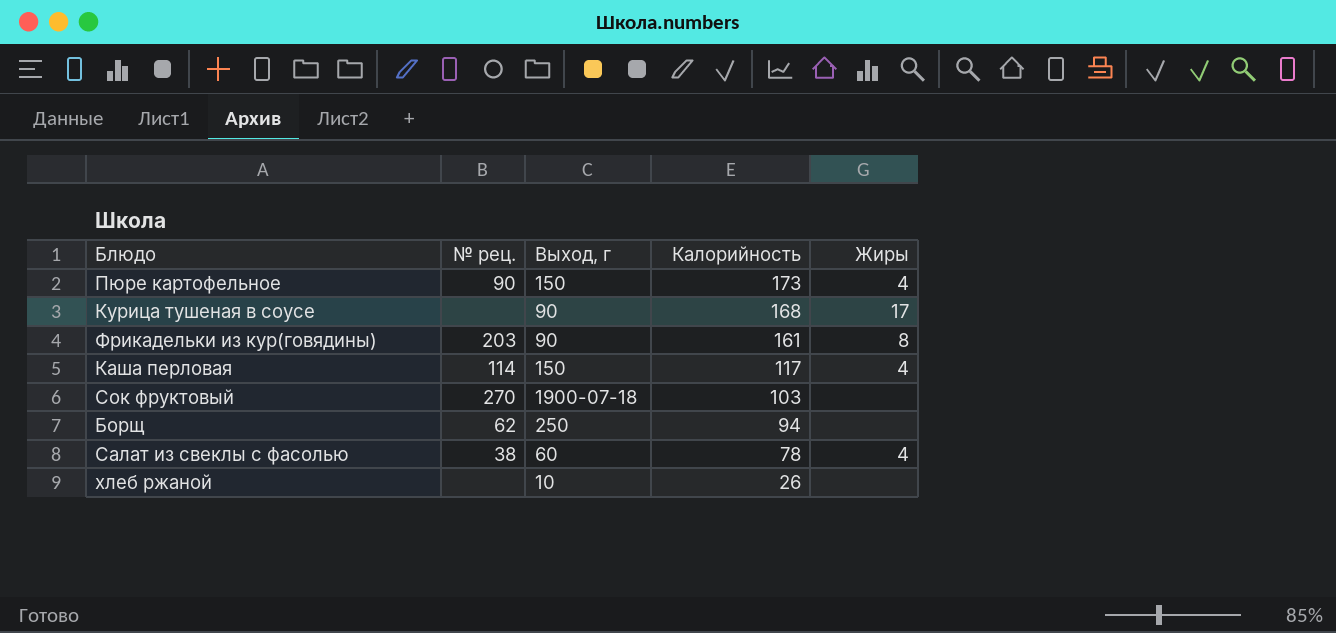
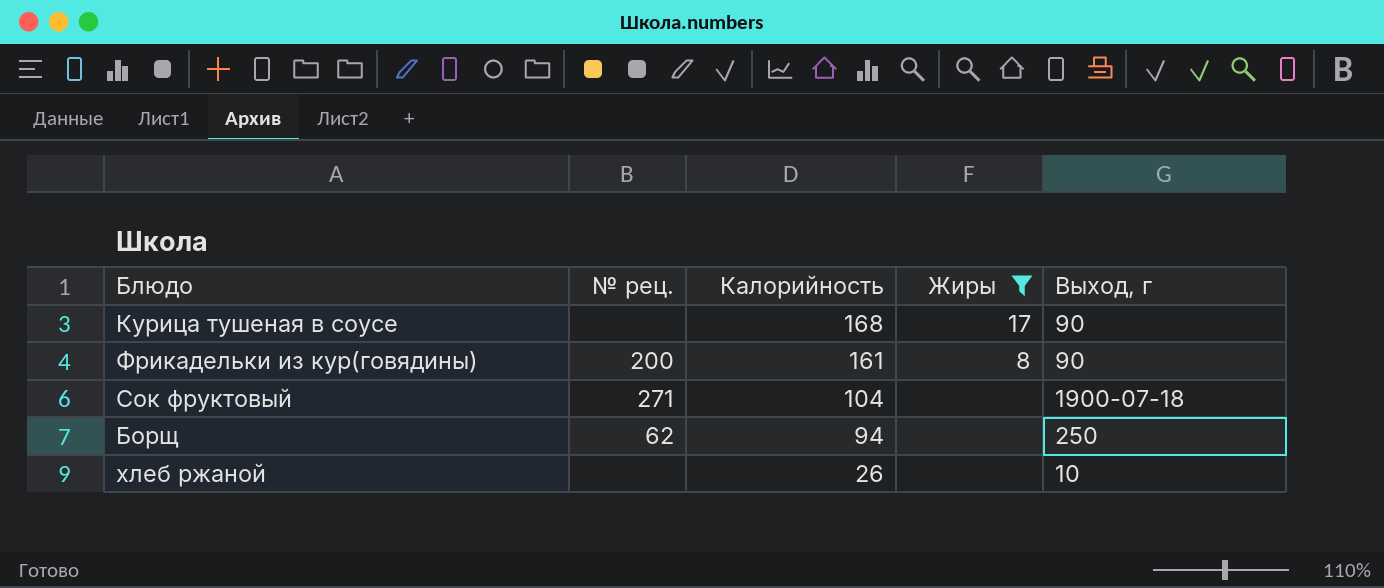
filter: none -> Жиры != 4
column Выход, г | position: 3 -> 5
Фрикадельки из кур(говядины) | № рец.: 203 -> 200
Сок фруктовый | № рец.: 270 -> 271
Сок фруктовый | Калорийность: 103 -> 104

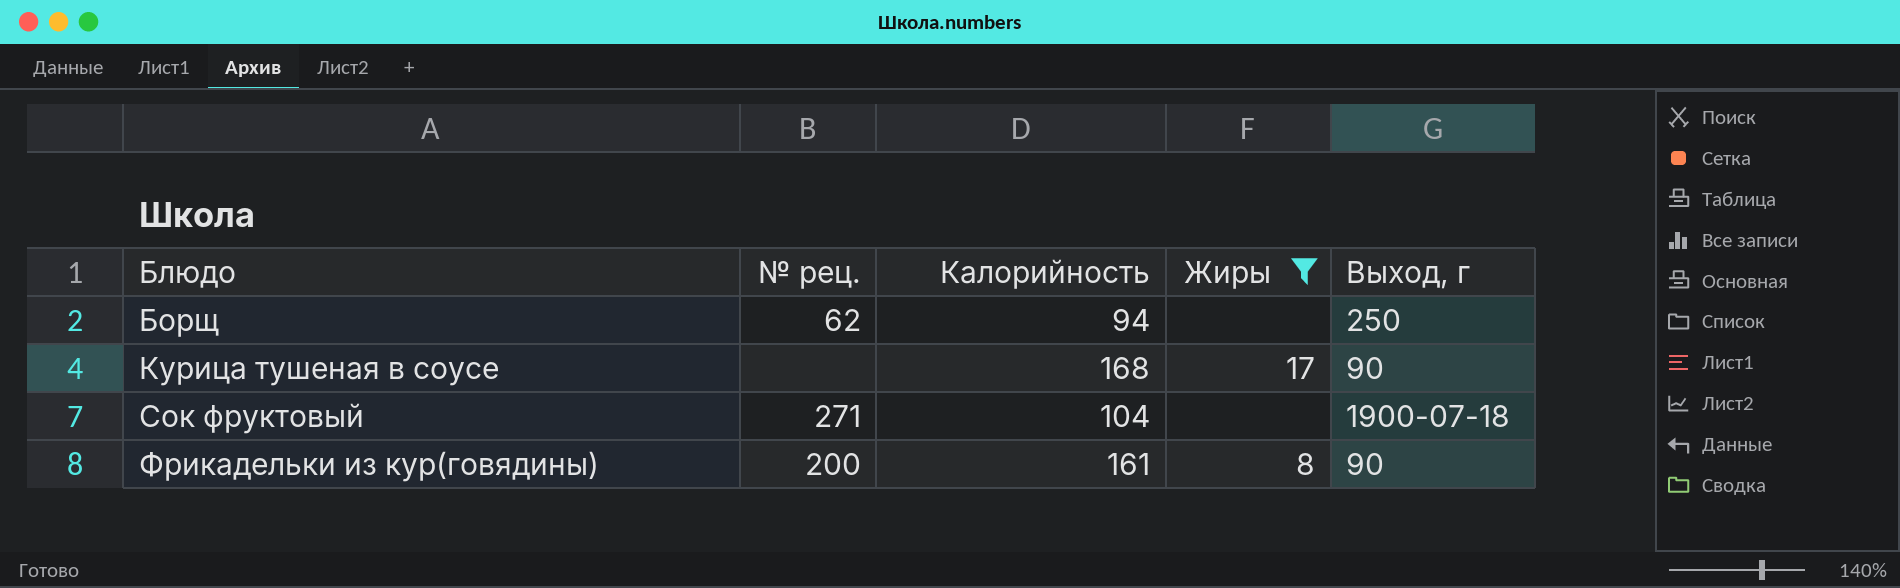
row order: Калорийность descending -> Блюдо ascending
row хлеб ржаной: none | 26 | none | 10 -> none

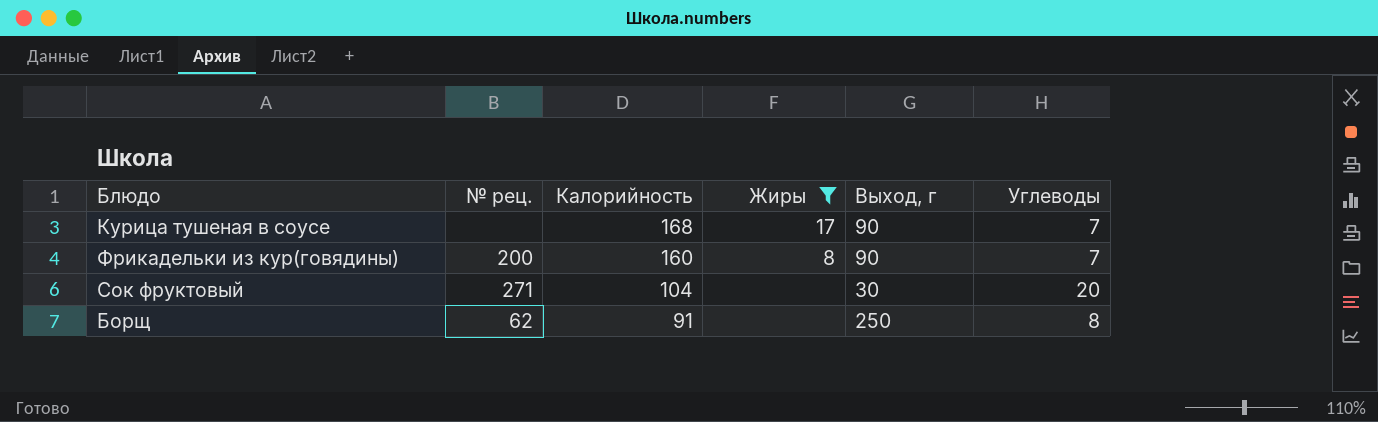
row order: Блюдо ascending -> Калорийность descending
column Углеводы | position: none -> 6
Фрикадельки из кур(говядины) | Калорийность: 161 -> 160
Сок фруктовый | Выход, г: 1900-07-18 -> 30
Борщ | Калорийность: 94 -> 91

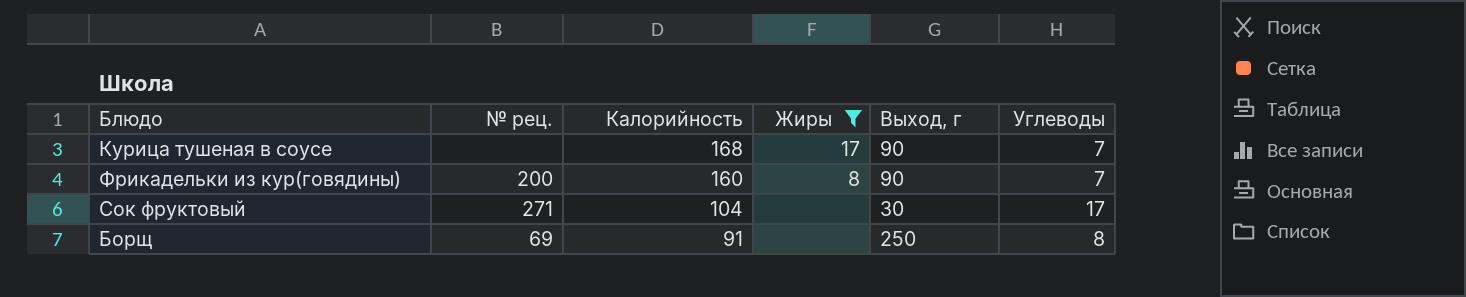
Сок фруктовый | Углеводы: 20 -> 17
Борщ | № рец.: 62 -> 69

